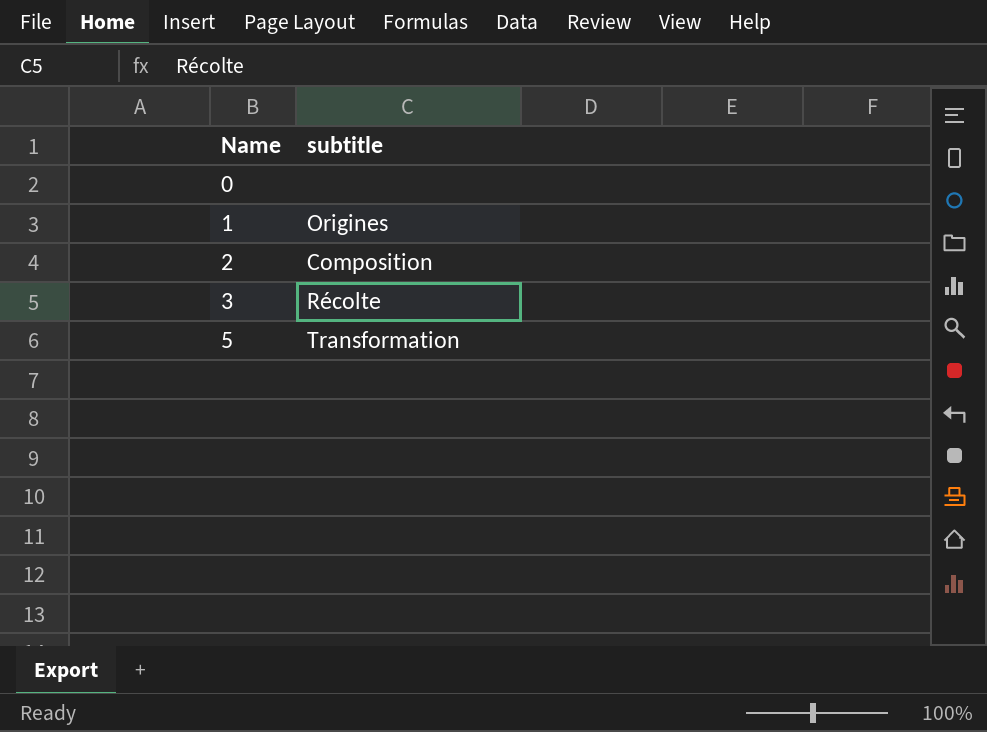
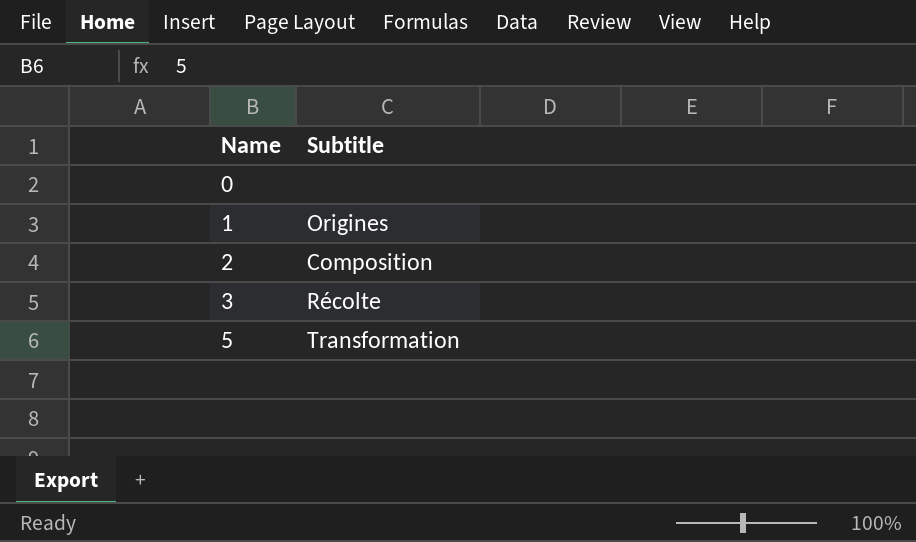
column name: subtitle -> Subtitle

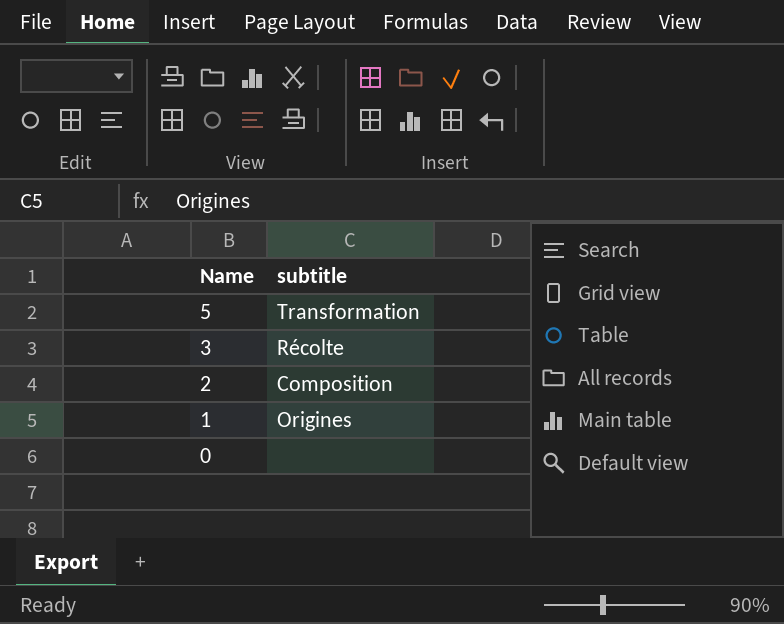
row order: Name ascending -> Name descending
column name: Subtitle -> subtitle

